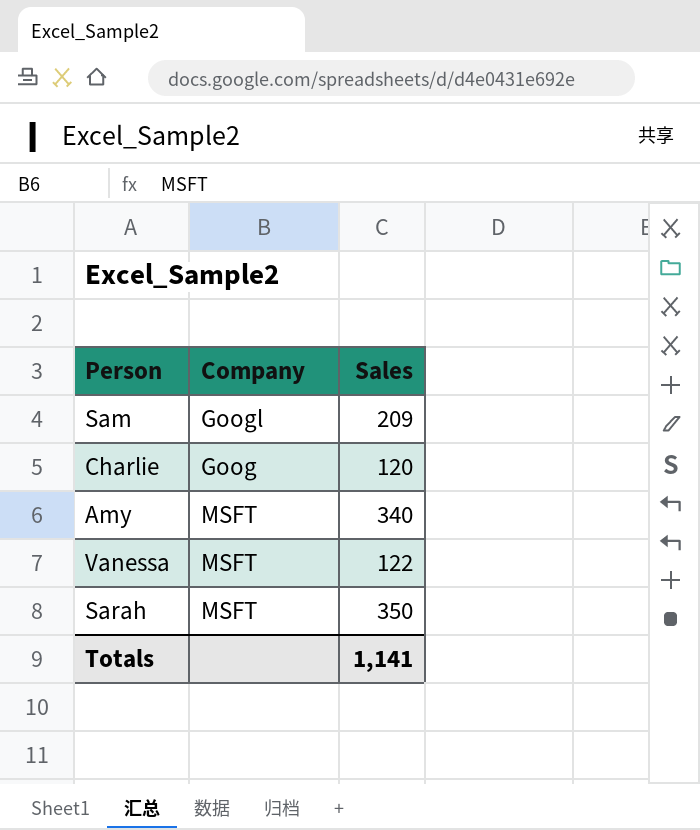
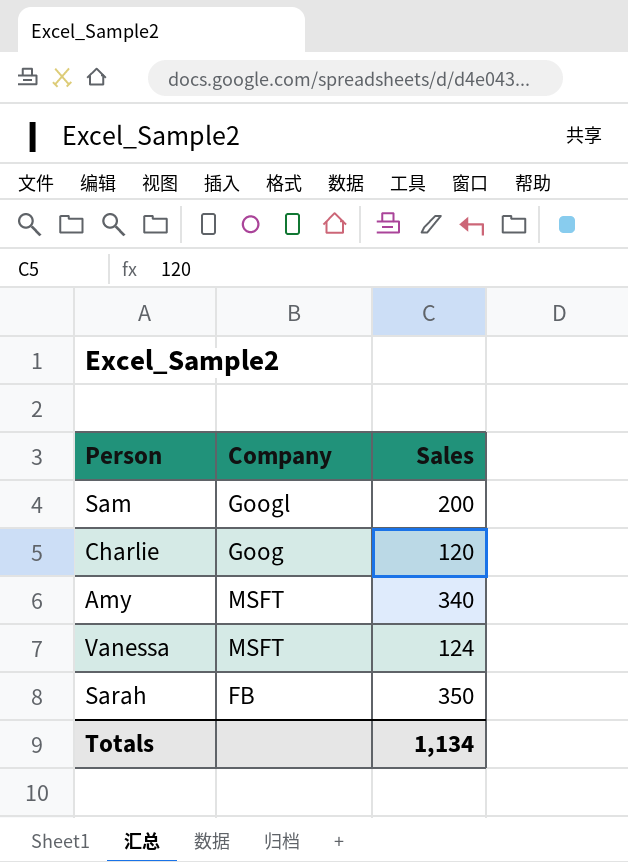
Sam | Sales: 209 -> 200
Vanessa | Sales: 122 -> 124
Sarah | Company: MSFT -> FB
Totals | Sales: 1,141 -> 1,134

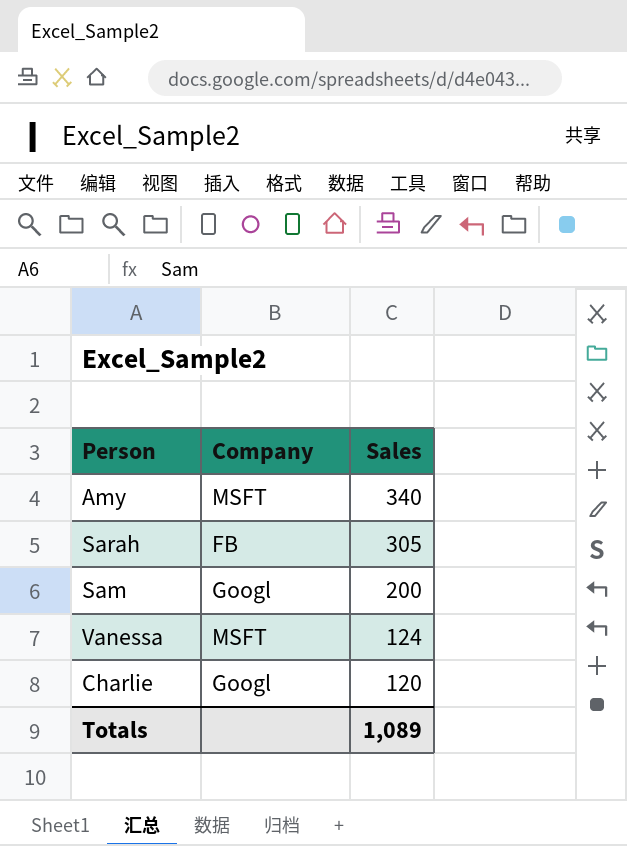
row order: none -> Sales descending
Sarah | Sales: 350 -> 305
Charlie | Company: Goog -> Googl
Totals | Sales: 1,134 -> 1,089

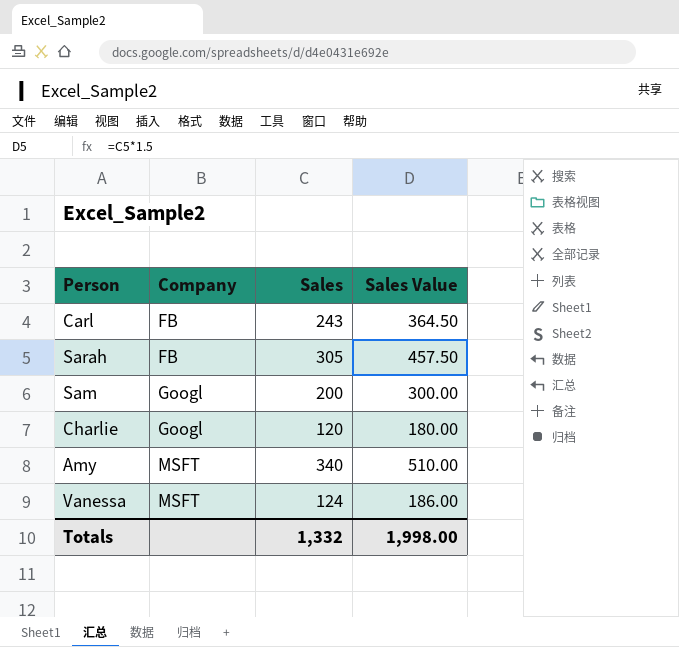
row order: Sales descending -> Company ascending
column Sales Value | formula: none -> [Sales] * 1.5
row Carl: none -> FB | 243 | 364.50
Totals | Sales: 1,089 -> 1,332

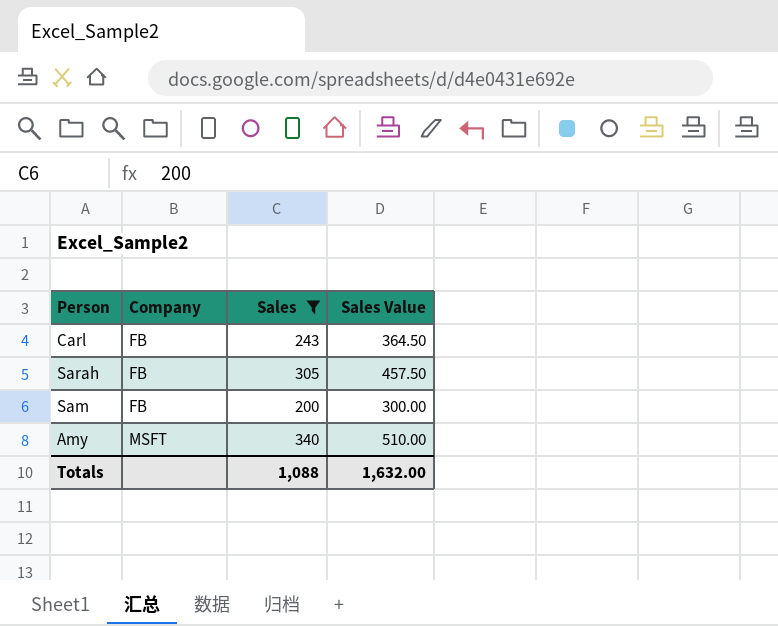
filter: none -> Sales >= 200
Sam | Company: Googl -> FB
Totals | Sales: 1,332 -> 1,088
Totals | Sales Value: 1,998.00 -> 1,632.00

